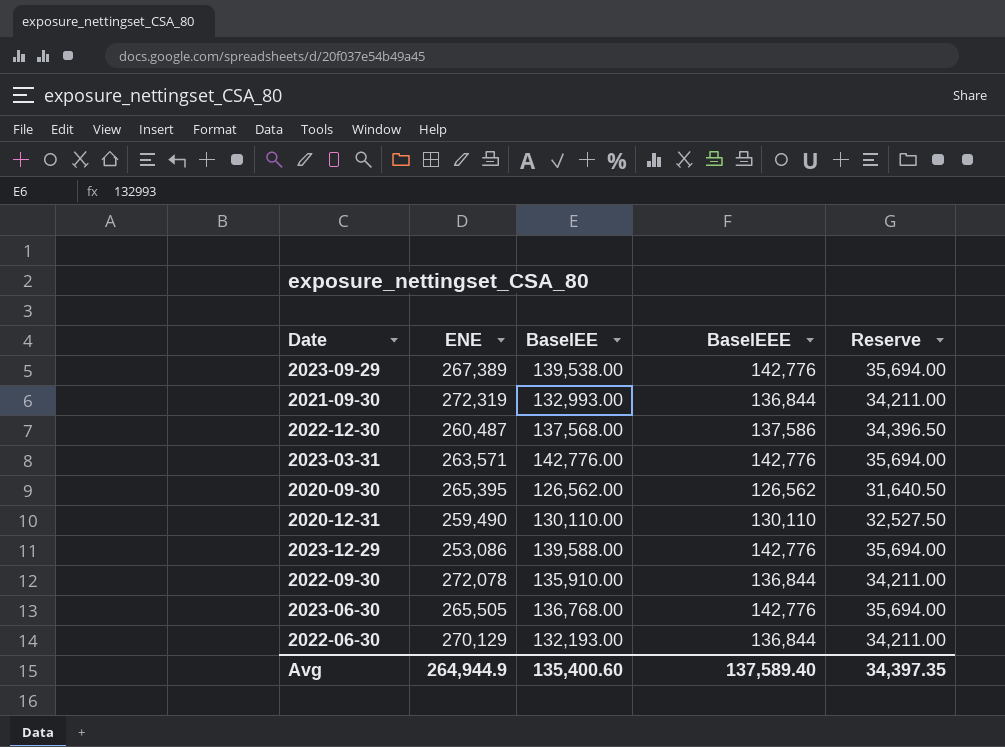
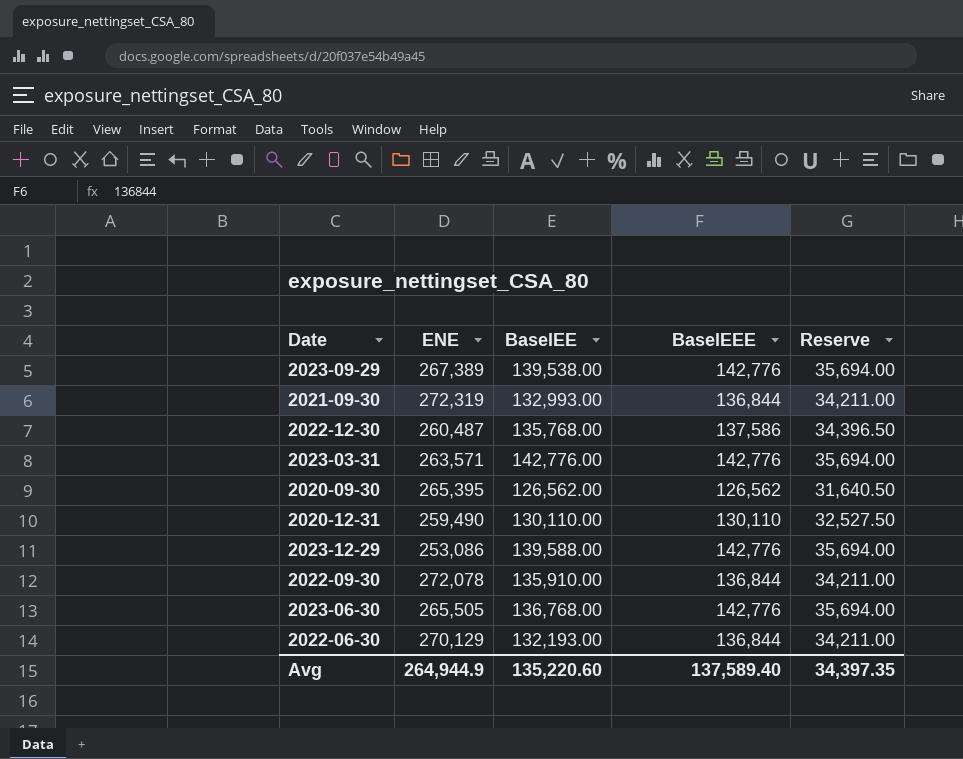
2022-12-30 | BaselEE: 137,568.00 -> 135,768.00
Avg | BaselEE: 135,400.60 -> 135,220.60

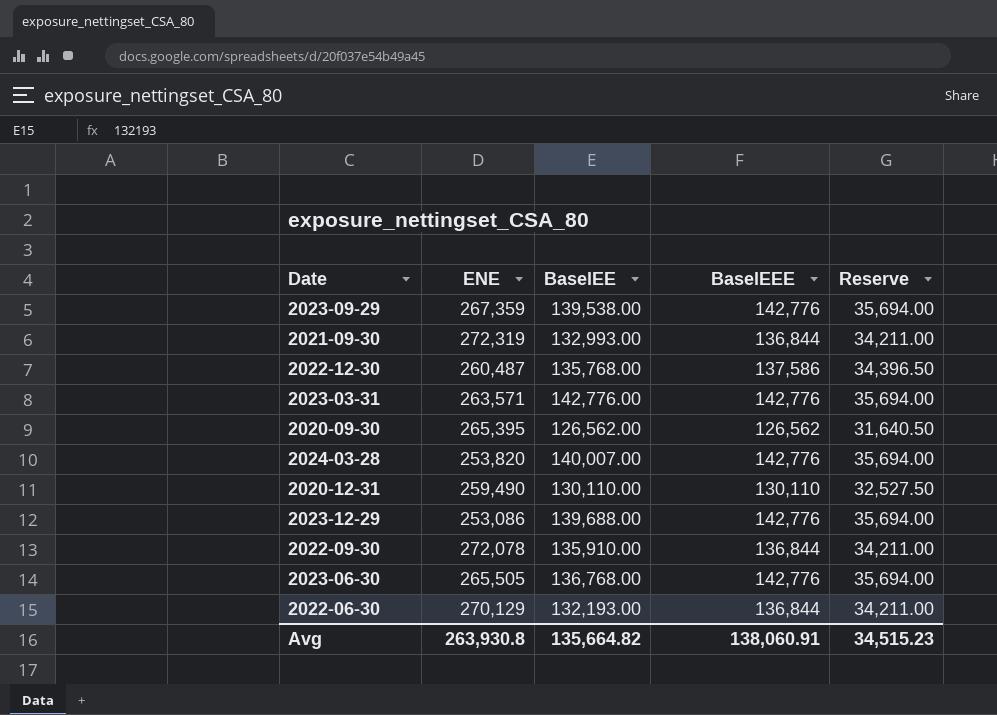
2023-09-29 | ENE: 267,389 -> 267,359
row 2024-03-28: none -> 253,820 | 140,007.00 | 142,776 | 35,694.00
2023-12-29 | BaselEE: 139,588.00 -> 139,688.00
Avg | ENE: 264,944.9 -> 263,930.8
Avg | BaselEE: 135,220.60 -> 135,664.82
Avg | BaselEEE: 137,589.40 -> 138,060.91
Avg | Reserve: 34,397.35 -> 34,515.23

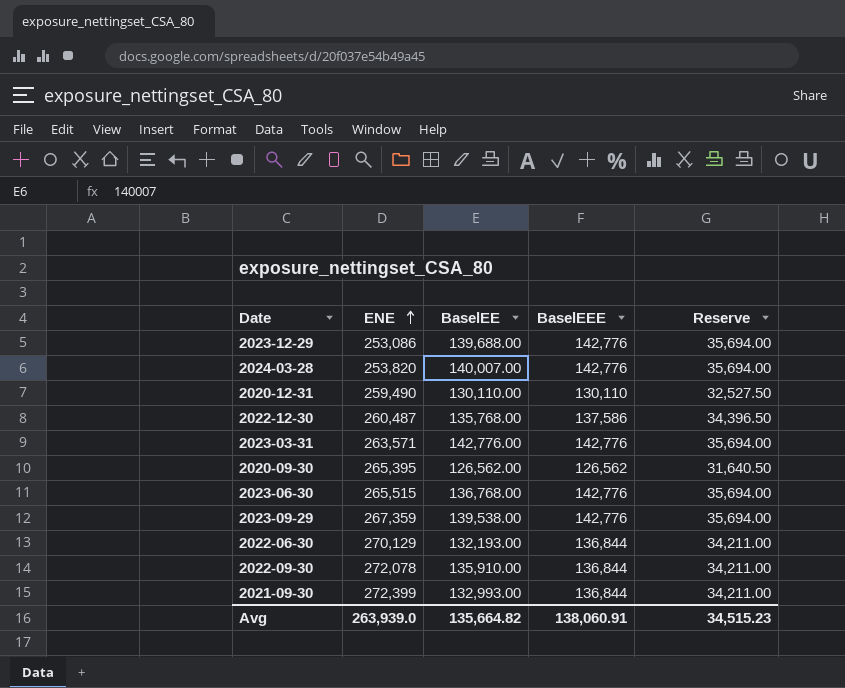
row order: none -> ENE ascending
2023-06-30 | ENE: 265,505 -> 265,515
2021-09-30 | ENE: 272,319 -> 272,399
Avg | ENE: 263,930.8 -> 263,939.0

